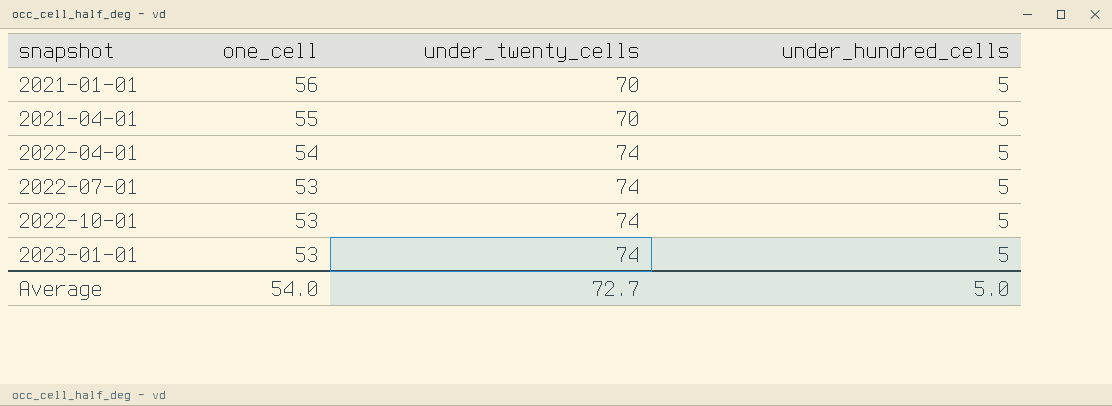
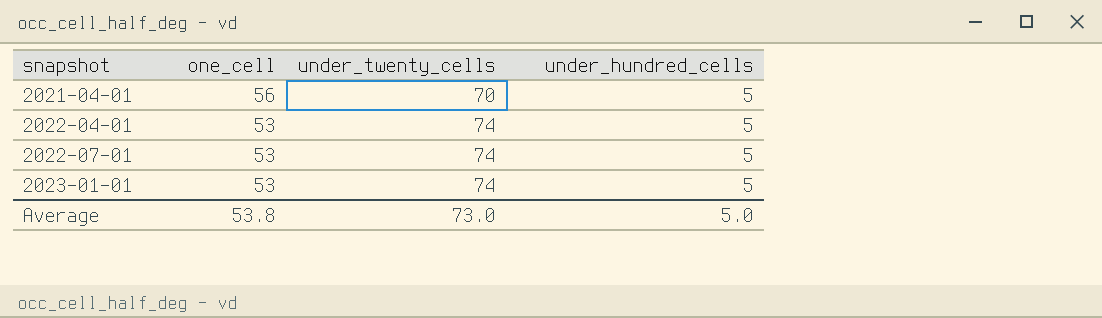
row 2021-01-01: 56 | 70 | 5 -> none
row 2022-10-01: 53 | 74 | 5 -> none
2021-04-01 | one_cell: 55 -> 56
2022-04-01 | one_cell: 54 -> 53
Average | one_cell: 54.0 -> 53.8
Average | under_twenty_cells: 72.7 -> 73.0

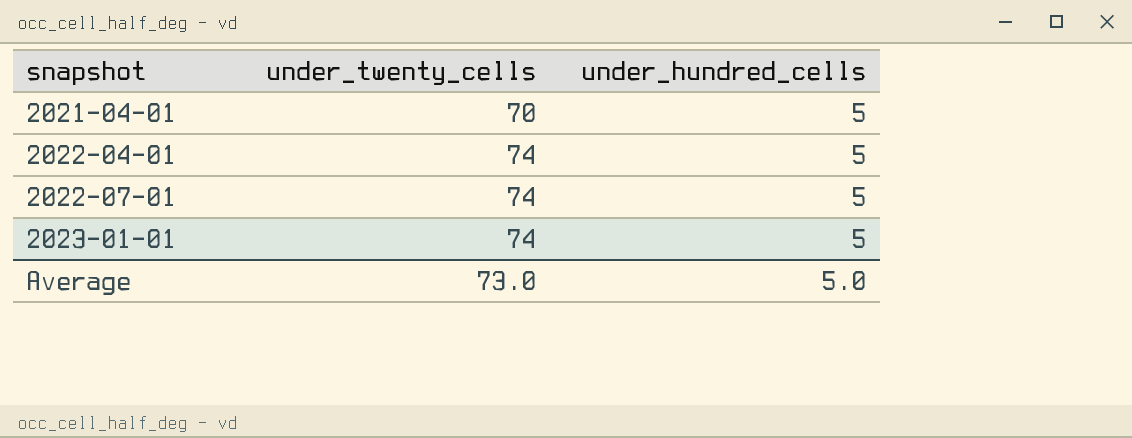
column one_cell | position: 2 -> none

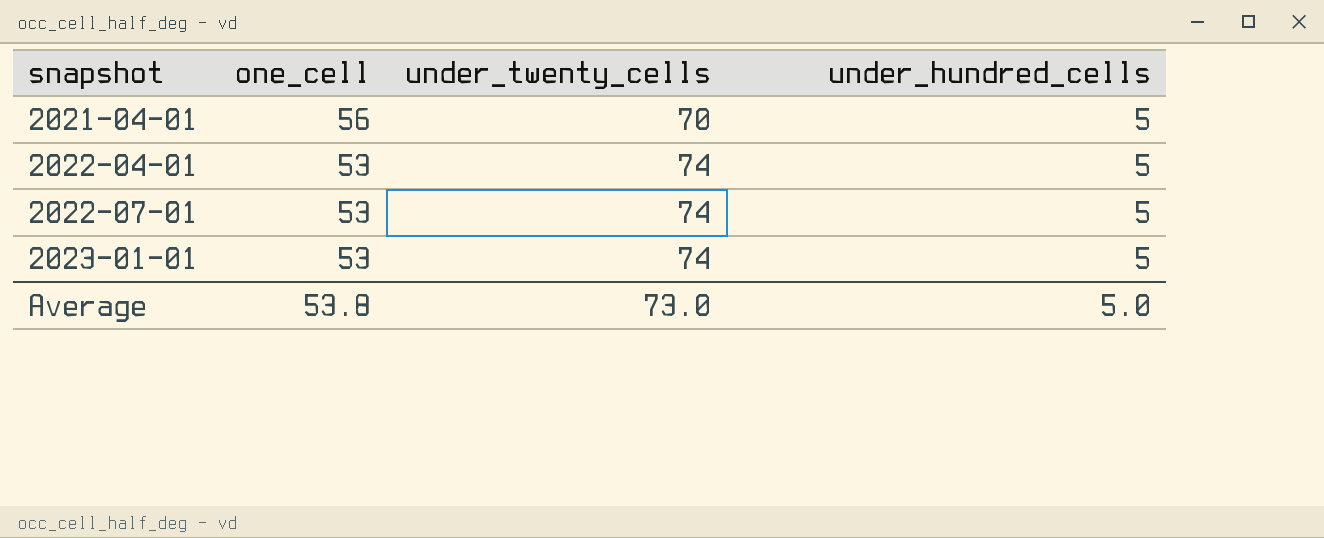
column one_cell | position: none -> 2

